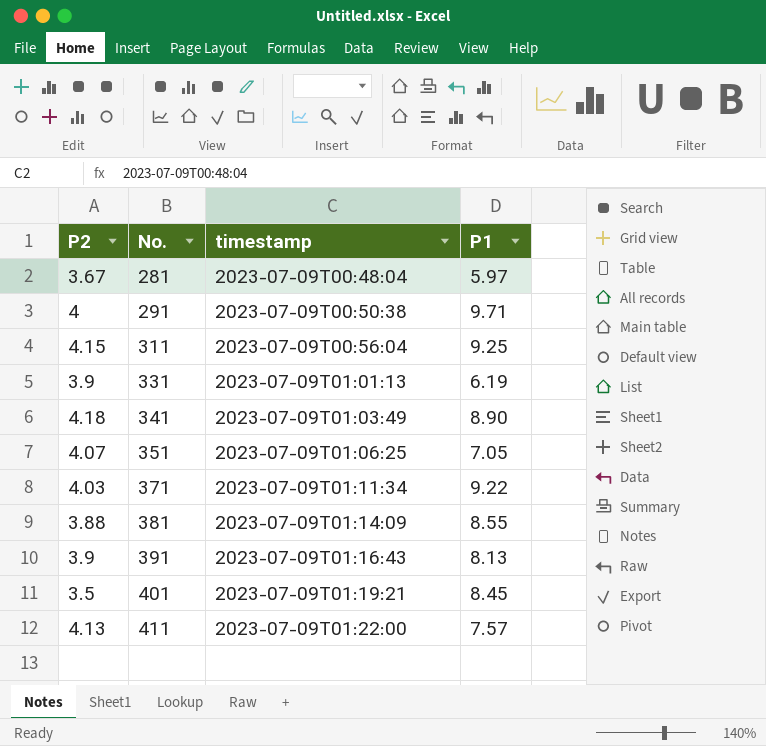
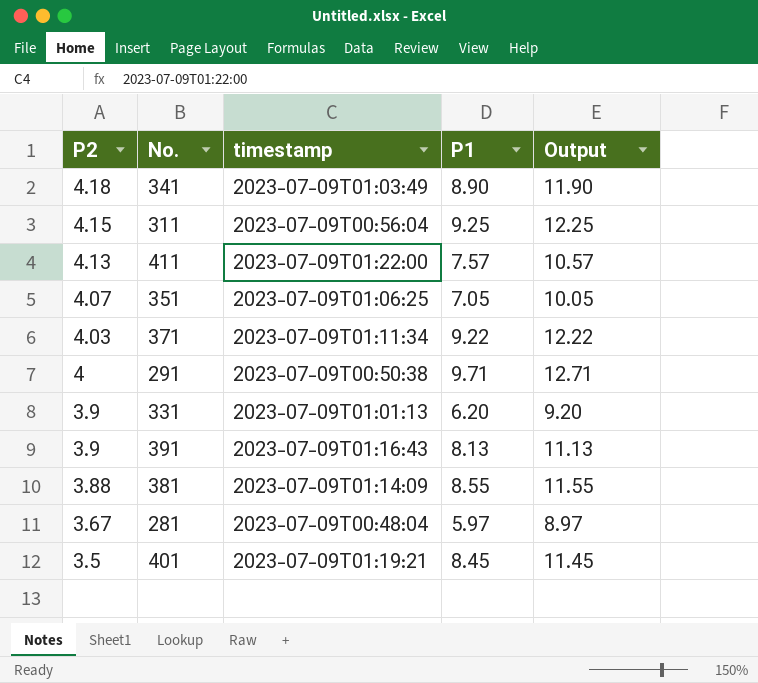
row order: No. ascending -> P2 descending
column Output | formula: none -> [P1] + 3
331 | P1: 6.19 -> 6.20

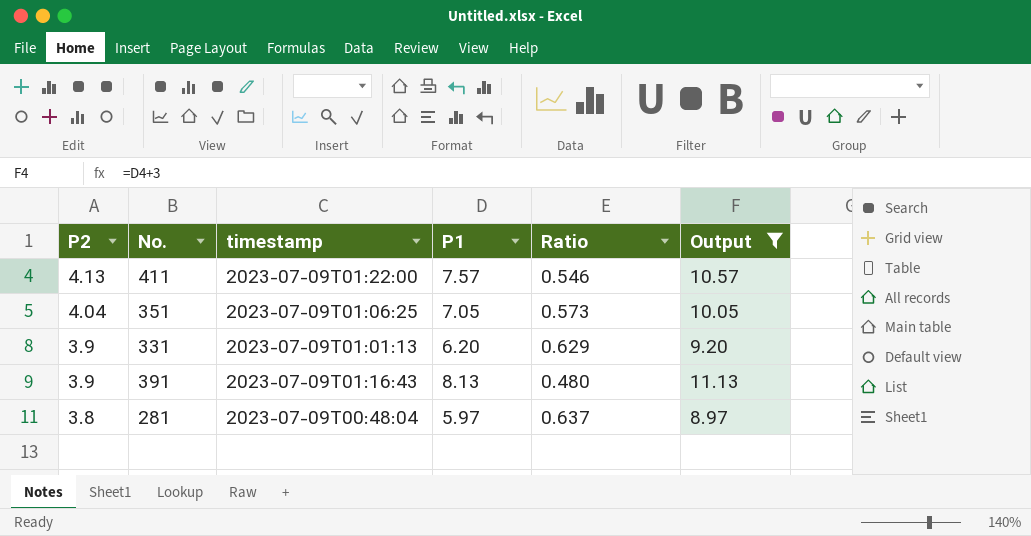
filter: none -> Output <= 11.13
column Ratio | formula: none -> [P2] / [P1]
351 | P2: 4.07 -> 4.04
281 | P2: 3.67 -> 3.8

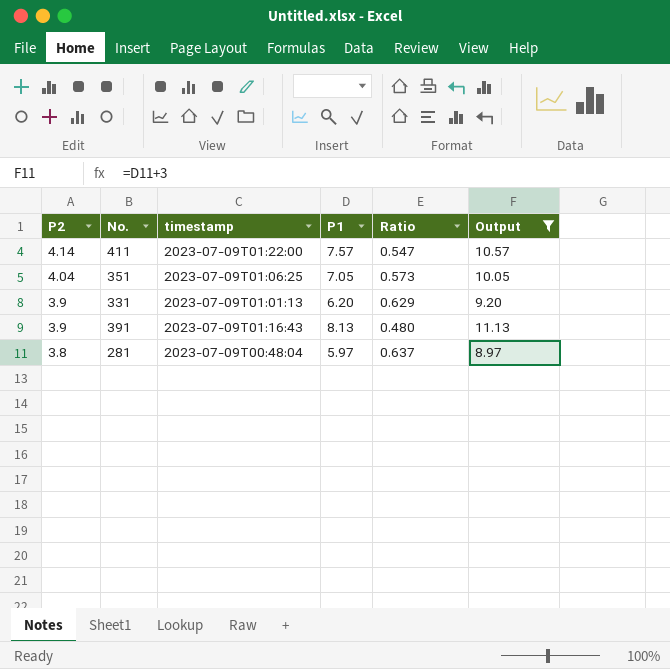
411 | P2: 4.13 -> 4.14
411 | Ratio: 0.546 -> 0.547

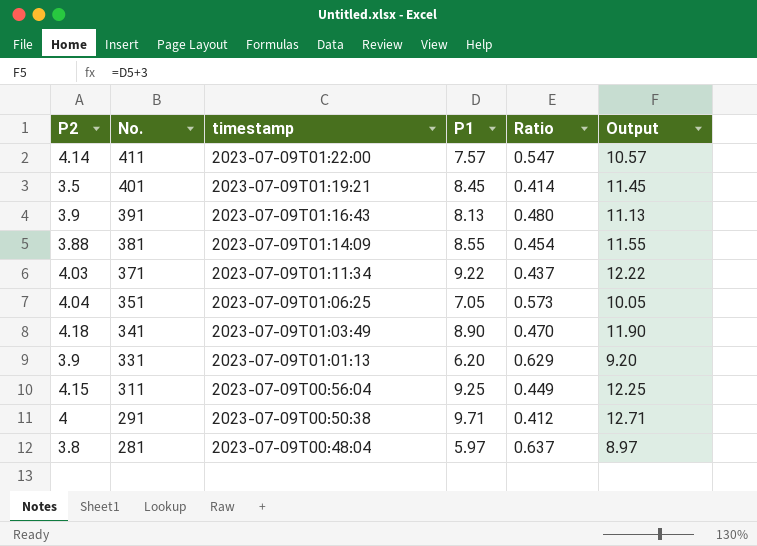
filter: Output <= 11.13 -> none
row order: P2 descending -> No. descending

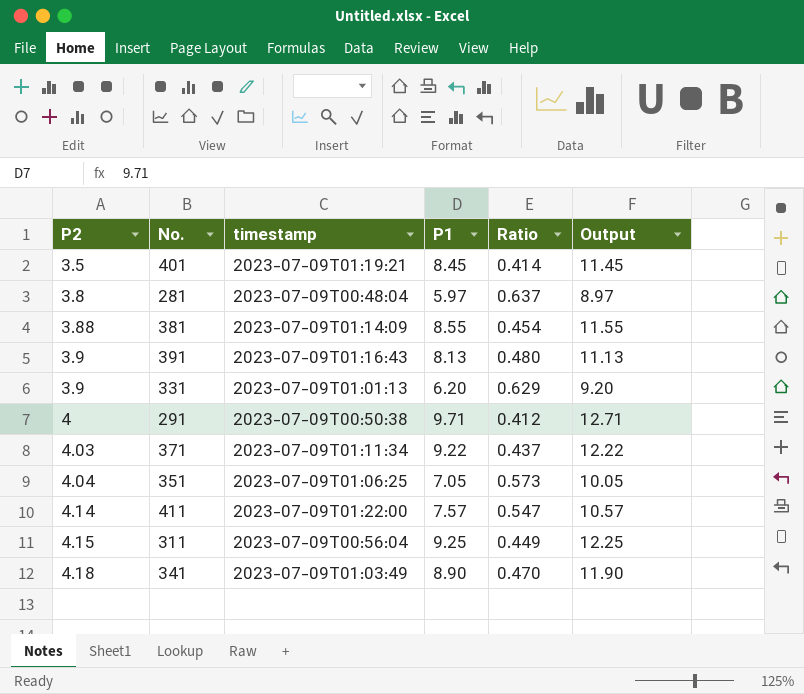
row order: No. descending -> P2 ascending

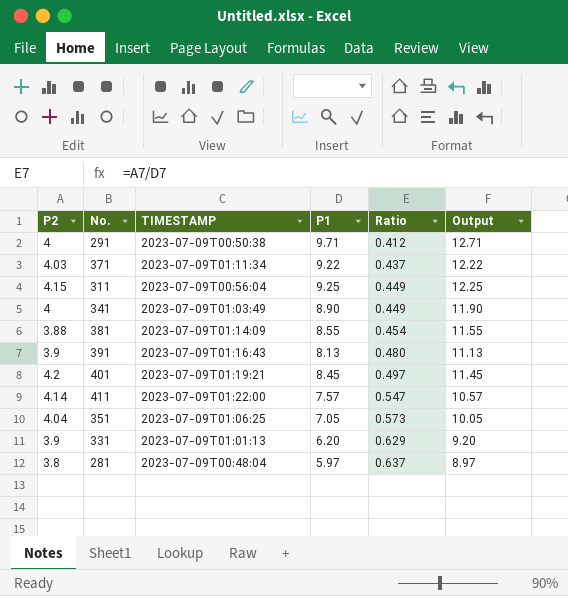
row order: P2 ascending -> Ratio ascending
column name: timestamp -> TIMESTAMP
341 | P2: 4.18 -> 4
341 | Ratio: 0.470 -> 0.449
401 | P2: 3.5 -> 4.2
401 | Ratio: 0.414 -> 0.497

